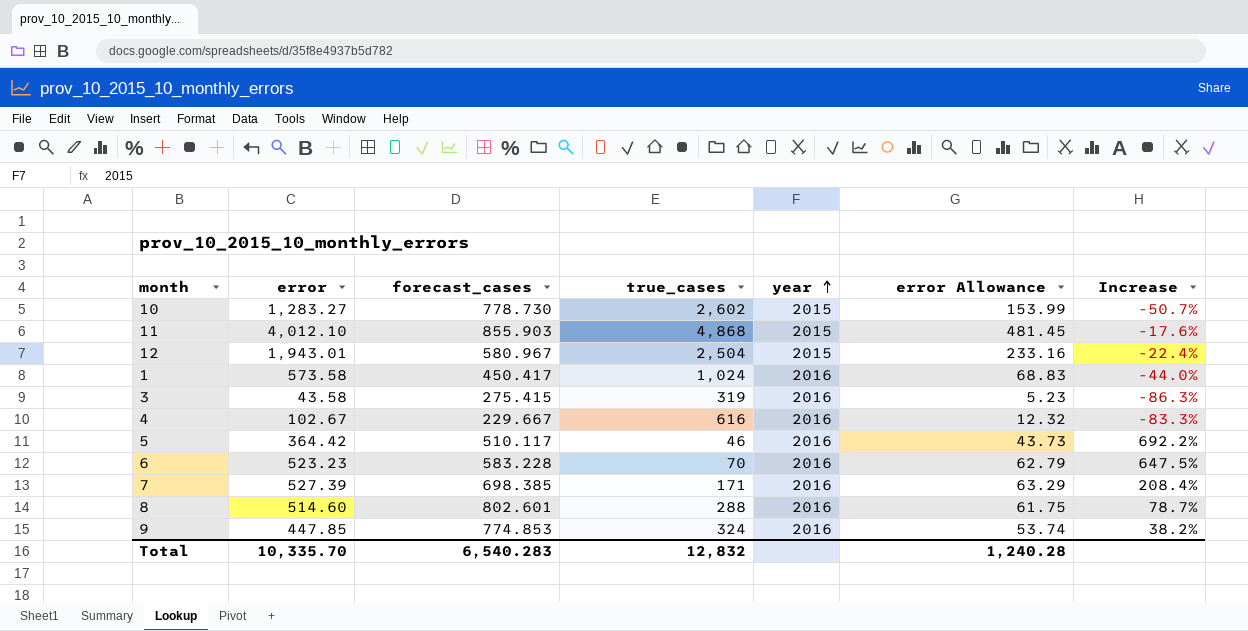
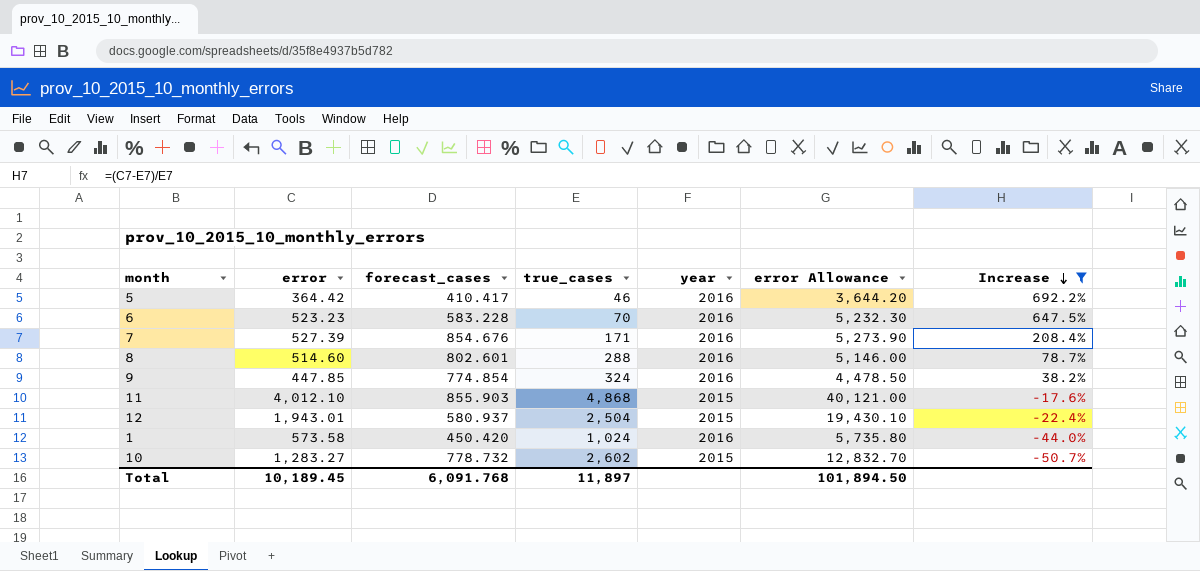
filter: none -> Increase >= -50.7%
row order: year ascending -> Increase descending
column error Allowance | formula: [error] * 0.12 -> [error] * 10
5 | forecast_cases: 510.117 -> 410.417
7 | forecast_cases: 698.385 -> 854.676
9 | forecast_cases: 774.853 -> 774.854
12 | forecast_cases: 580.967 -> 580.937
1 | forecast_cases: 450.417 -> 450.420
10 | forecast_cases: 778.730 -> 778.732
Total | error: 10,335.70 -> 10,189.45
Total | forecast_cases: 6,540.283 -> 6,091.768
Total | true_cases: 12,832 -> 11,897
Total | error Allowance: 1,240.28 -> 101,894.50

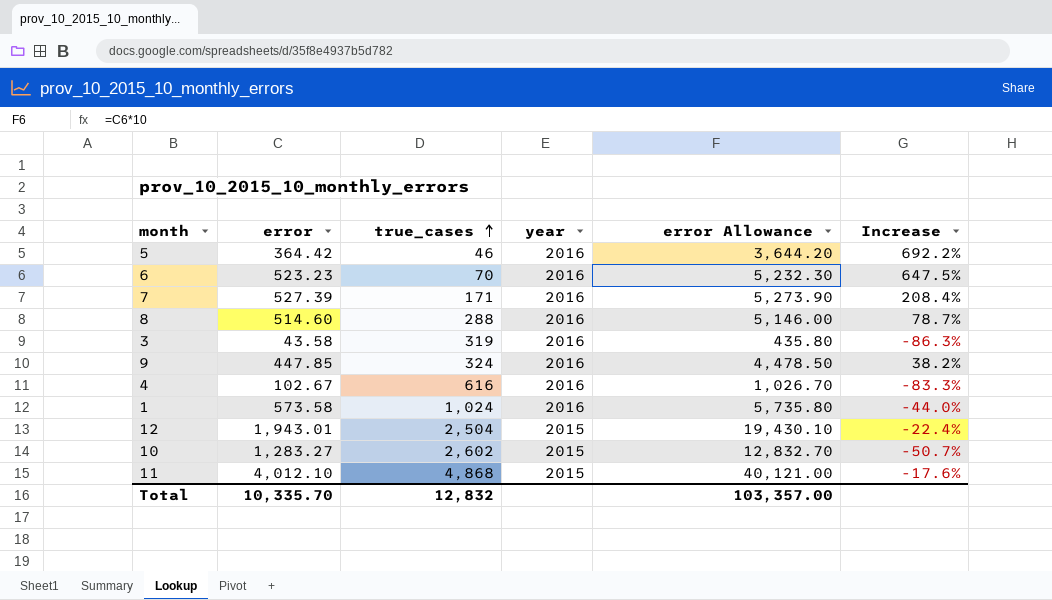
filter: Increase >= -50.7% -> none
row order: Increase descending -> true_cases ascending
column forecast_cases | position: 3 -> none
Total | error: 10,189.45 -> 10,335.70
Total | true_cases: 11,897 -> 12,832
Total | error Allowance: 101,894.50 -> 103,357.00

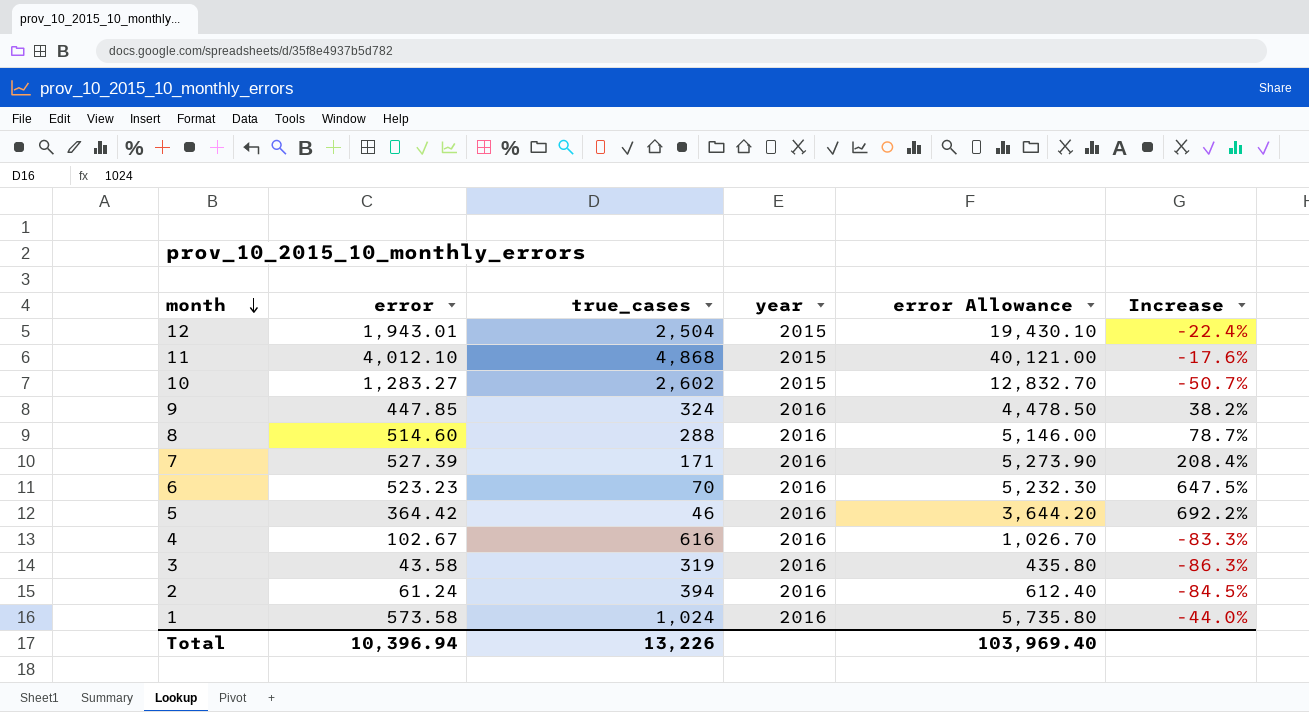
row order: true_cases ascending -> month descending
row 2: none -> 61.24 | 394 | 2016 | 612.40 | -84.5%
Total | error: 10,335.70 -> 10,396.94
Total | true_cases: 12,832 -> 13,226
Total | error Allowance: 103,357.00 -> 103,969.40

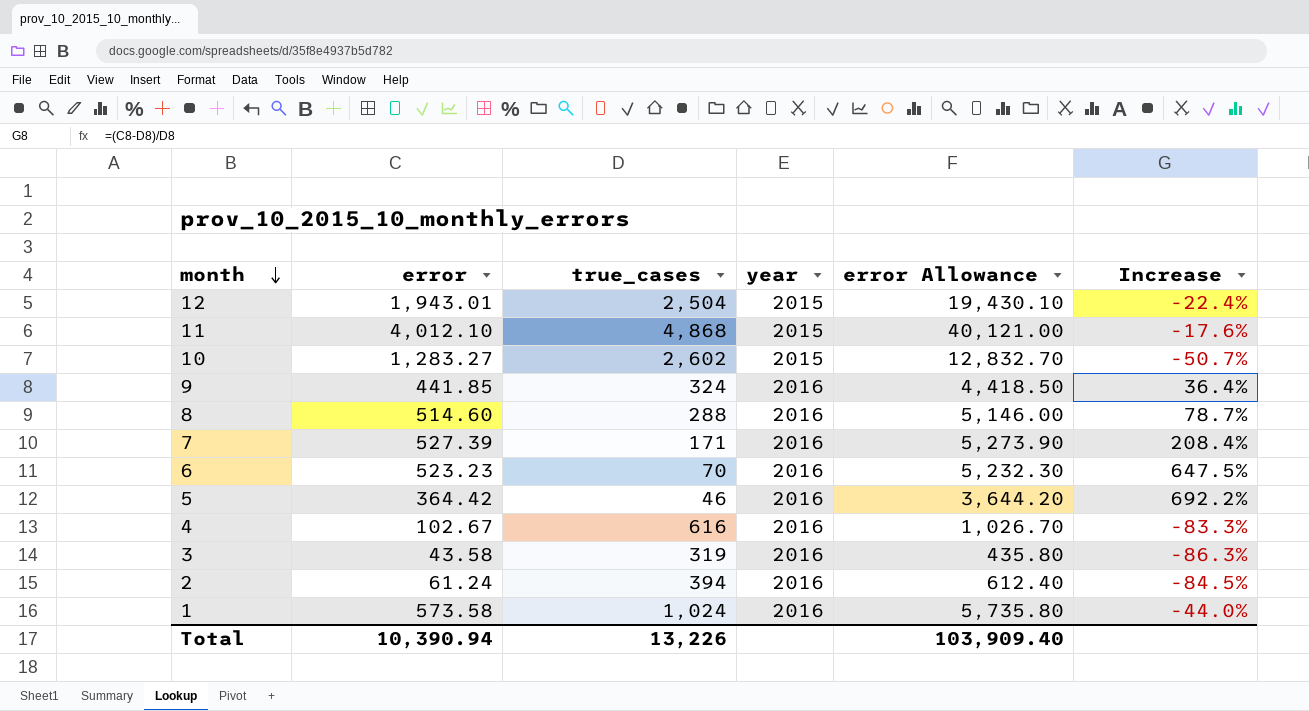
9 | error: 447.85 -> 441.85
9 | error Allowance: 4,478.50 -> 4,418.50
9 | Increase: 38.2% -> 36.4%
Total | error: 10,396.94 -> 10,390.94
Total | error Allowance: 103,969.40 -> 103,909.40

